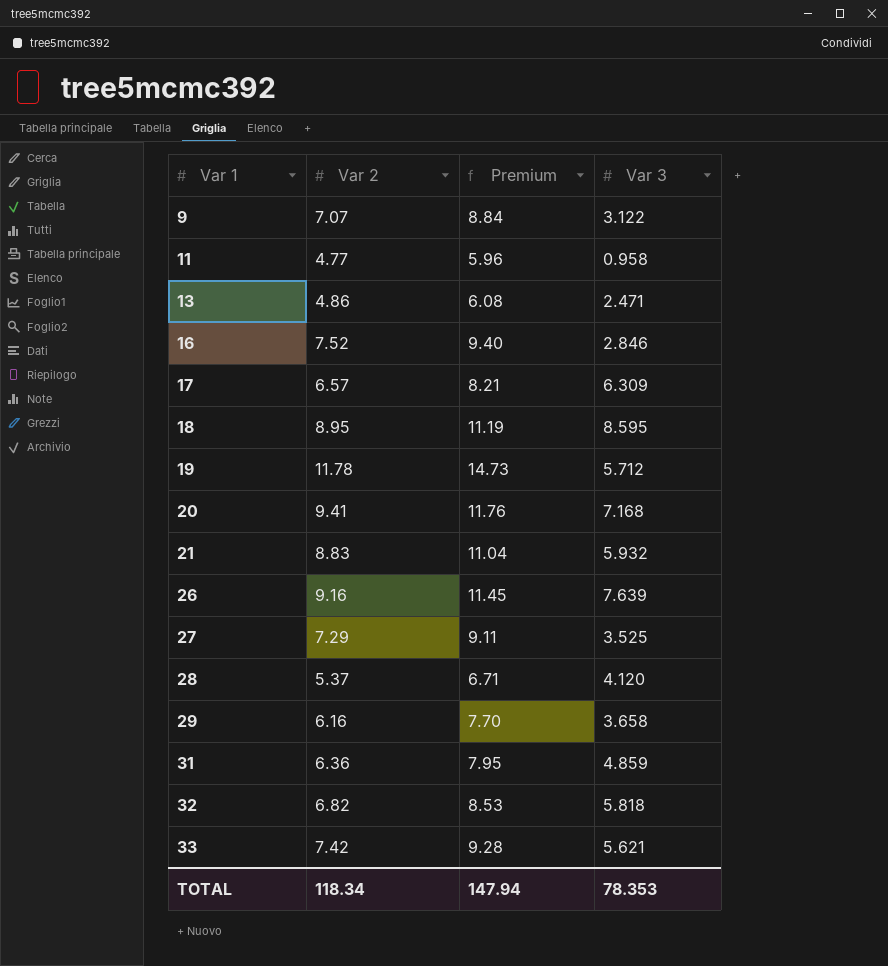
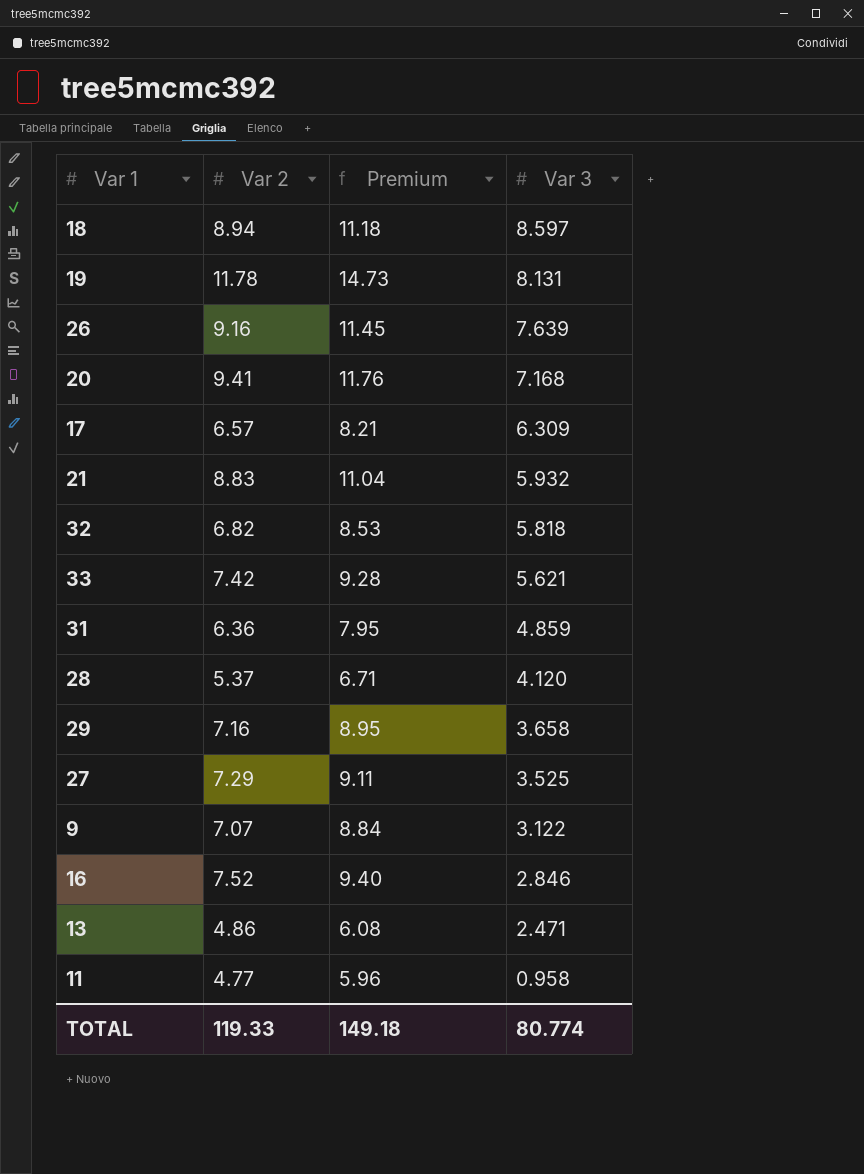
row order: Var 1 ascending -> Var 3 descending
18 | Var 2: 8.95 -> 8.94
18 | Premium: 11.19 -> 11.18
18 | Var 3: 8.595 -> 8.597
19 | Var 3: 5.712 -> 8.131
29 | Var 2: 6.16 -> 7.16
29 | Premium: 7.70 -> 8.95
TOTAL | Var 2: 118.34 -> 119.33
TOTAL | Premium: 147.94 -> 149.18
TOTAL | Var 3: 78.353 -> 80.774

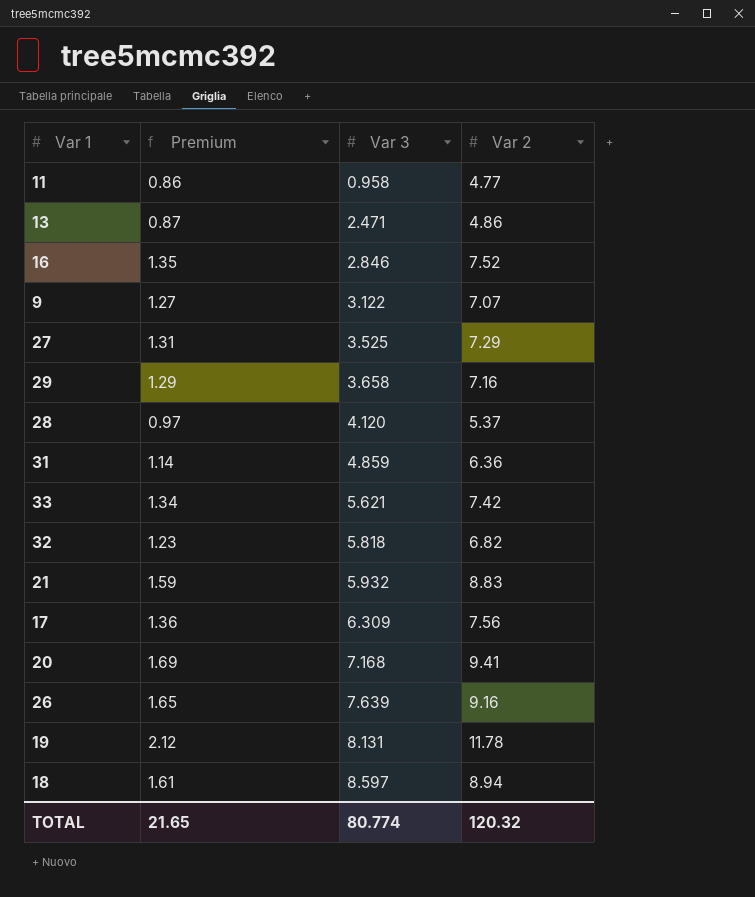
row order: Var 3 descending -> Var 3 ascending
column Premium | formula: [Var 2] * 1.25 -> [Var 2] * 0.18
column Var 2 | position: 2 -> 4
17 | Var 2: 6.57 -> 7.56
TOTAL | Premium: 149.18 -> 21.65
TOTAL | Var 2: 119.33 -> 120.32

